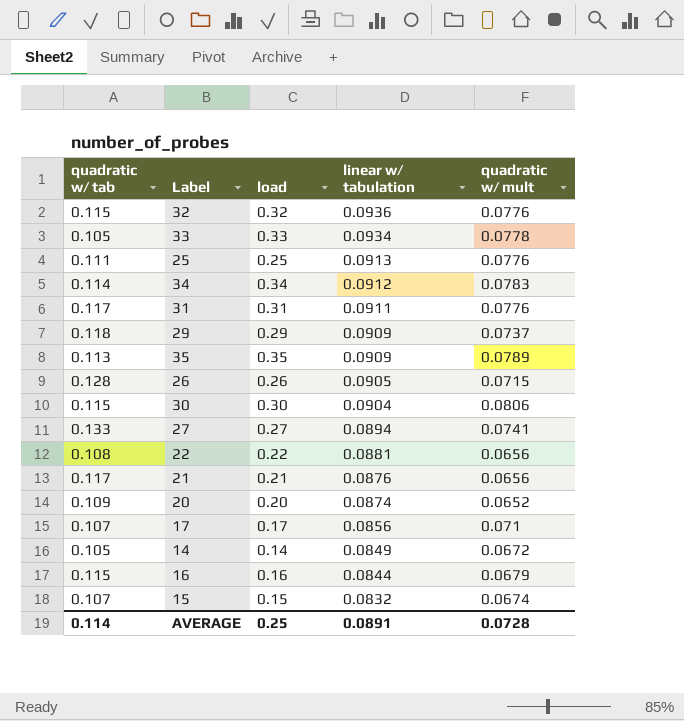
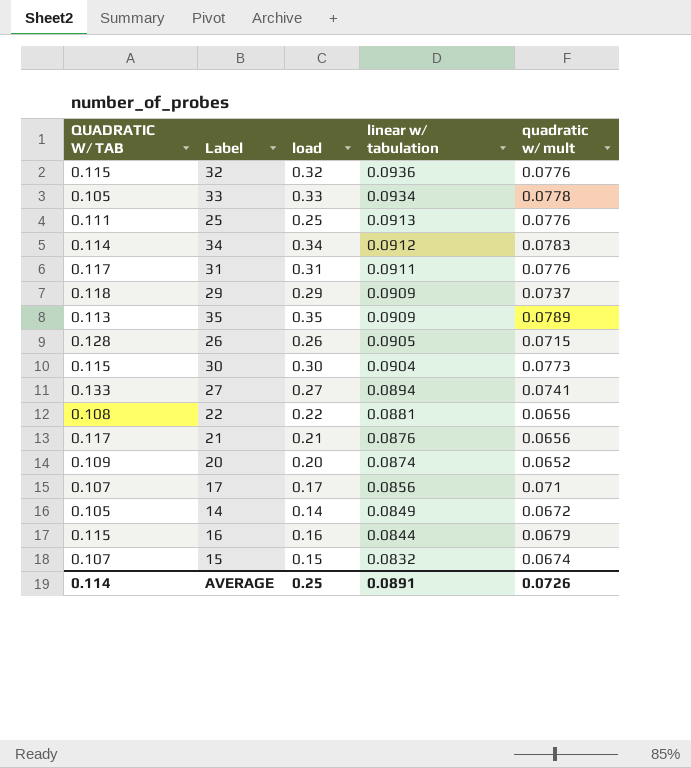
column name: quadratic w/ tab -> QUADRATIC W/ TAB
30 | quadratic w/ mult: 0.0806 -> 0.0773
AVERAGE | quadratic w/ mult: 0.0728 -> 0.0726

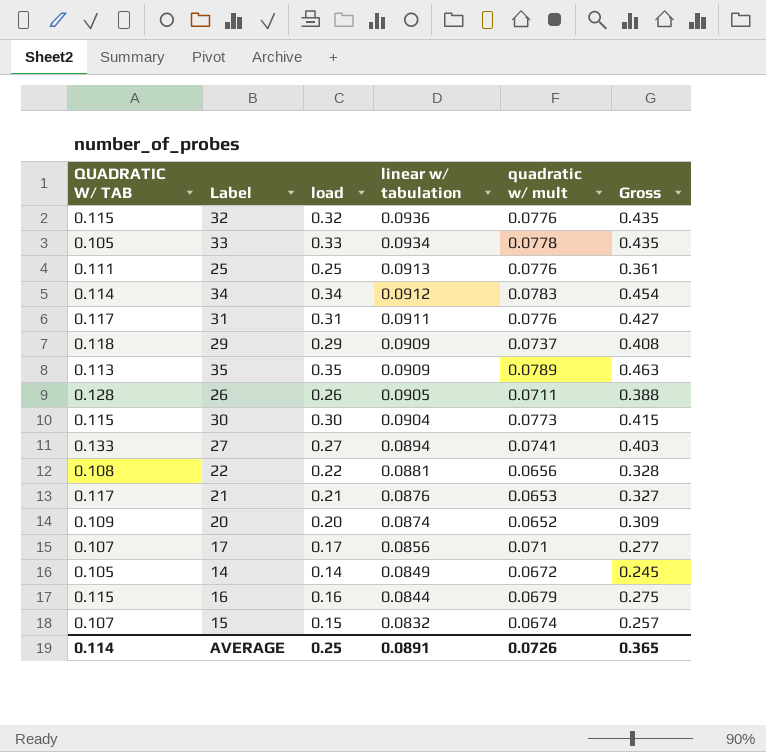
column Gross | formula: none -> [QUADRATIC W/ TAB] + [load]
26 | quadratic w/ mult: 0.0715 -> 0.0711
21 | quadratic w/ mult: 0.0656 -> 0.0653

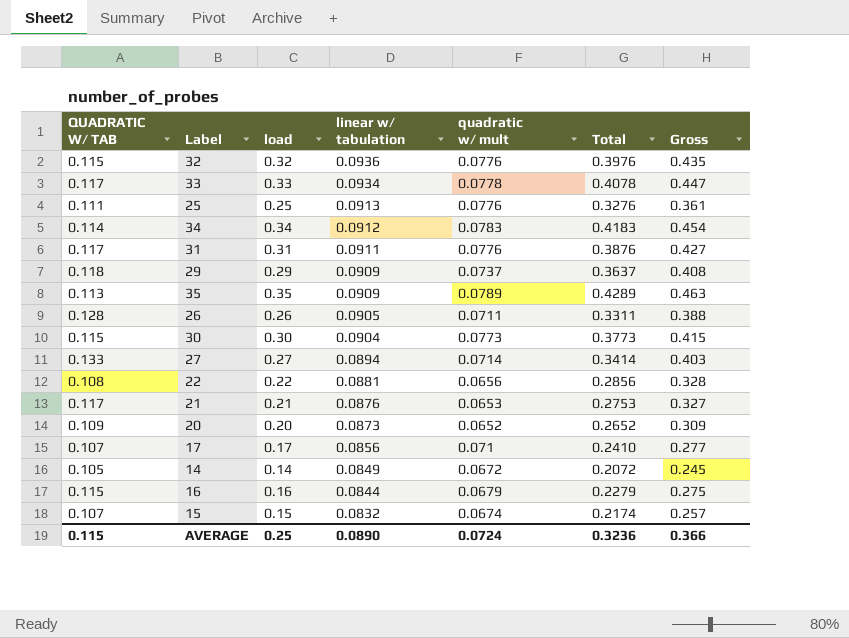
column Total | formula: none -> [load] + [quadratic w/ mult]
33 | QUADRATIC W/ TAB: 0.105 -> 0.117
33 | Gross: 0.435 -> 0.447
27 | quadratic w/ mult: 0.0741 -> 0.0714
20 | linear w/ tabulation: 0.0874 -> 0.0873
AVERAGE | QUADRATIC W/ TAB: 0.114 -> 0.115
AVERAGE | linear w/ tabulation: 0.0891 -> 0.0890
AVERAGE | quadratic w/ mult: 0.0726 -> 0.0724
AVERAGE | Gross: 0.365 -> 0.366

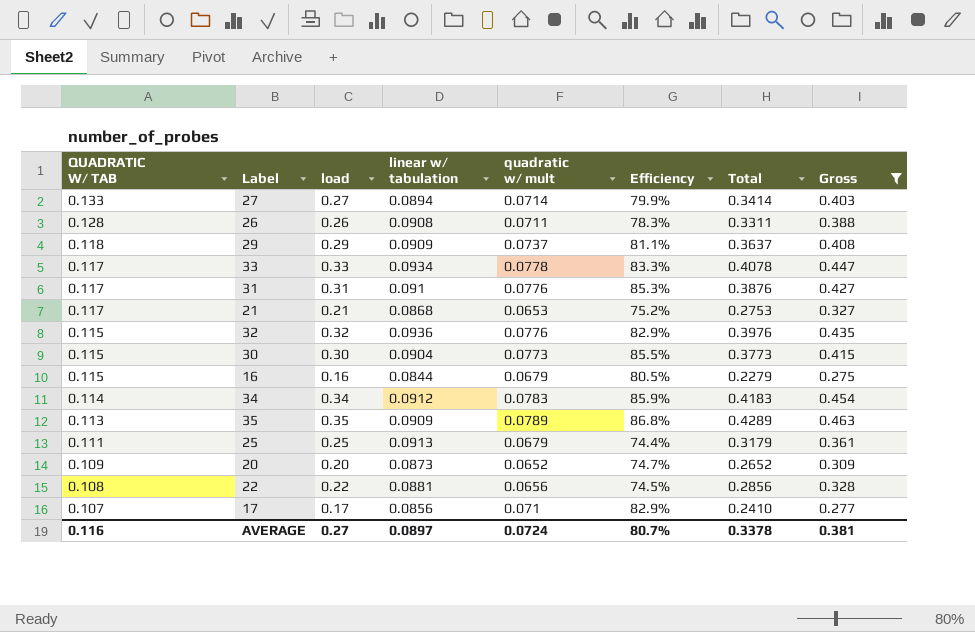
filter: none -> Gross >= 0.275
row order: linear w/ tabulation descending -> QUADRATIC W/ TAB descending
column Efficiency | formula: none -> [quadratic w/ mult] / [linear w/ tabulation]
26 | linear w/ tabulation: 0.0905 -> 0.0908
31 | linear w/ tabulation: 0.0911 -> 0.091
21 | linear w/ tabulation: 0.0876 -> 0.0868
25 | quadratic w/ mult: 0.0776 -> 0.0679
25 | Total: 0.3276 -> 0.3179
AVERAGE | QUADRATIC W/ TAB: 0.115 -> 0.116
AVERAGE | load: 0.25 -> 0.27
AVERAGE | linear w/ tabulation: 0.0890 -> 0.0897
AVERAGE | Total: 0.3236 -> 0.3378
AVERAGE | Gross: 0.366 -> 0.381

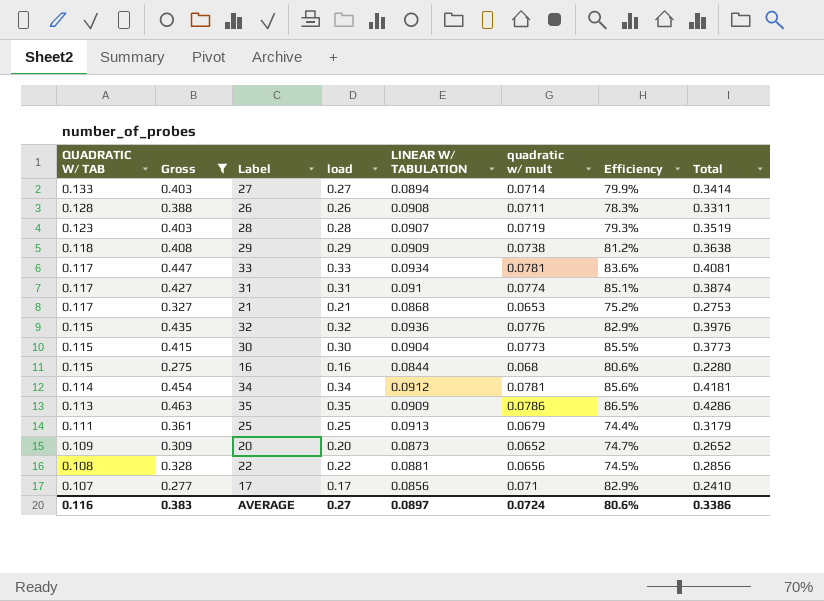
column Gross | position: 8 -> 2
column name: linear w/ tabulation -> LINEAR W/ TABULATION
row 28: none -> 0.123 | 0.403 | 0.28 | 0.0907 | 0.0719 | 79.3% | 0.3519
29 | quadratic w/ mult: 0.0737 -> 0.0738
29 | Efficiency: 81.1% -> 81.2%
29 | Total: 0.3637 -> 0.3638
33 | quadratic w/ mult: 0.0778 -> 0.0781
33 | Efficiency: 83.3% -> 83.6%
33 | Total: 0.4078 -> 0.4081
31 | quadratic w/ mult: 0.0776 -> 0.0774
31 | Efficiency: 85.3% -> 85.1%
31 | Total: 0.3876 -> 0.3874
16 | quadratic w/ mult: 0.0679 -> 0.068
16 | Efficiency: 80.5% -> 80.6%
16 | Total: 0.2279 -> 0.2280
34 | quadratic w/ mult: 0.0783 -> 0.0781
34 | Efficiency: 85.9% -> 85.6%
34 | Total: 0.4183 -> 0.4181
35 | quadratic w/ mult: 0.0789 -> 0.0786
35 | Efficiency: 86.8% -> 86.5%
35 | Total: 0.4289 -> 0.4286
AVERAGE | Gross: 0.381 -> 0.383
AVERAGE | Efficiency: 80.7% -> 80.6%
AVERAGE | Total: 0.3378 -> 0.3386

